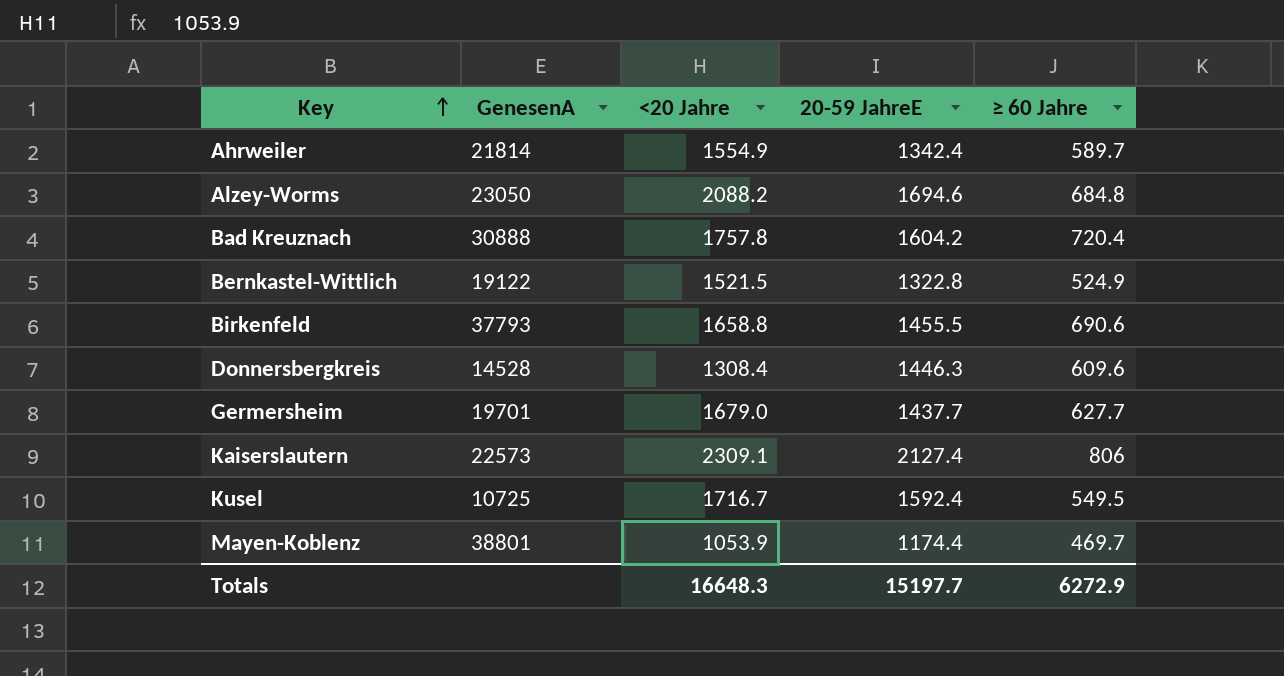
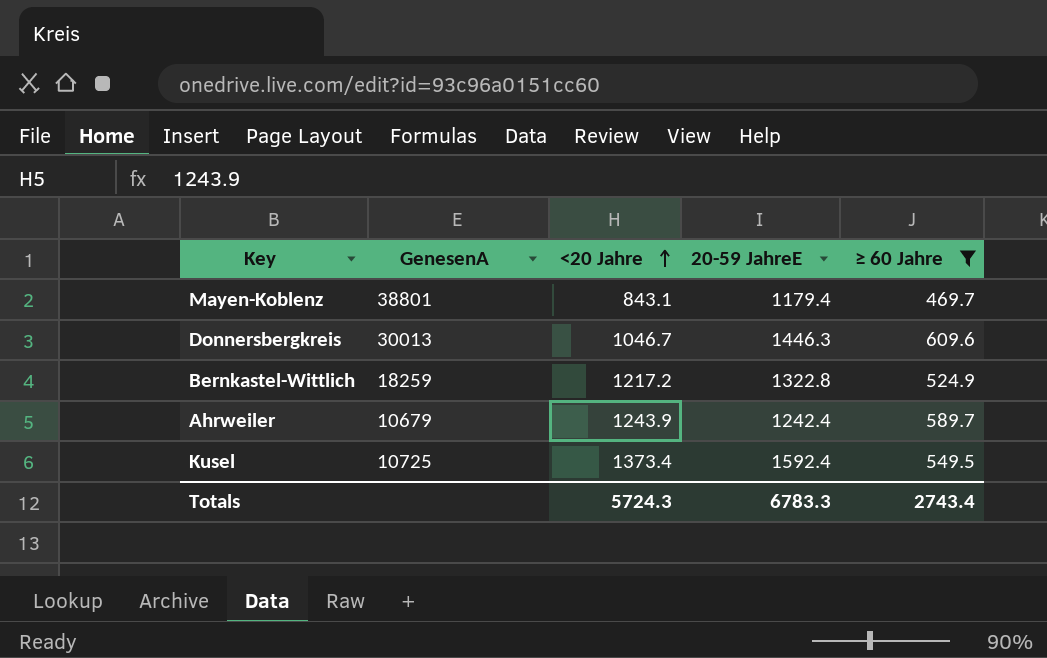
filter: none -> ≥ 60 Jahre <= 609.6
row order: Key ascending -> <20 Jahre ascending
Mayen-Koblenz | <20 Jahre: 1053.9 -> 843.1
Mayen-Koblenz | 20-59 JahreE: 1174.4 -> 1179.4
Donnersbergkreis | GenesenA: 14528 -> 30013
Donnersbergkreis | <20 Jahre: 1308.4 -> 1046.7
Bernkastel-Wittlich | GenesenA: 19122 -> 18259
Bernkastel-Wittlich | <20 Jahre: 1521.5 -> 1217.2
Ahrweiler | GenesenA: 21814 -> 10679
Ahrweiler | <20 Jahre: 1554.9 -> 1243.9
Ahrweiler | 20-59 JahreE: 1342.4 -> 1242.4
Kusel | <20 Jahre: 1716.7 -> 1373.4
Totals | <20 Jahre: 16648.3 -> 5724.3
Totals | 20-59 JahreE: 15197.7 -> 6783.3
Totals | ≥ 60 Jahre: 6272.9 -> 2743.4

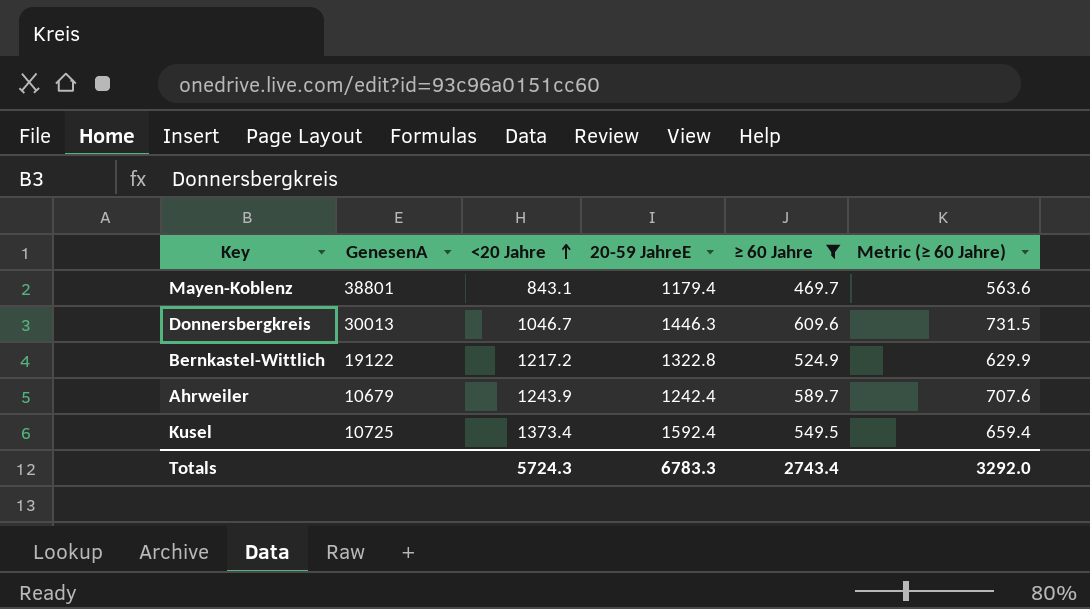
column Metric (≥ 60 Jahre) | formula: none -> [≥ 60 Jahre] * 1.2
Bernkastel-Wittlich | GenesenA: 18259 -> 19122

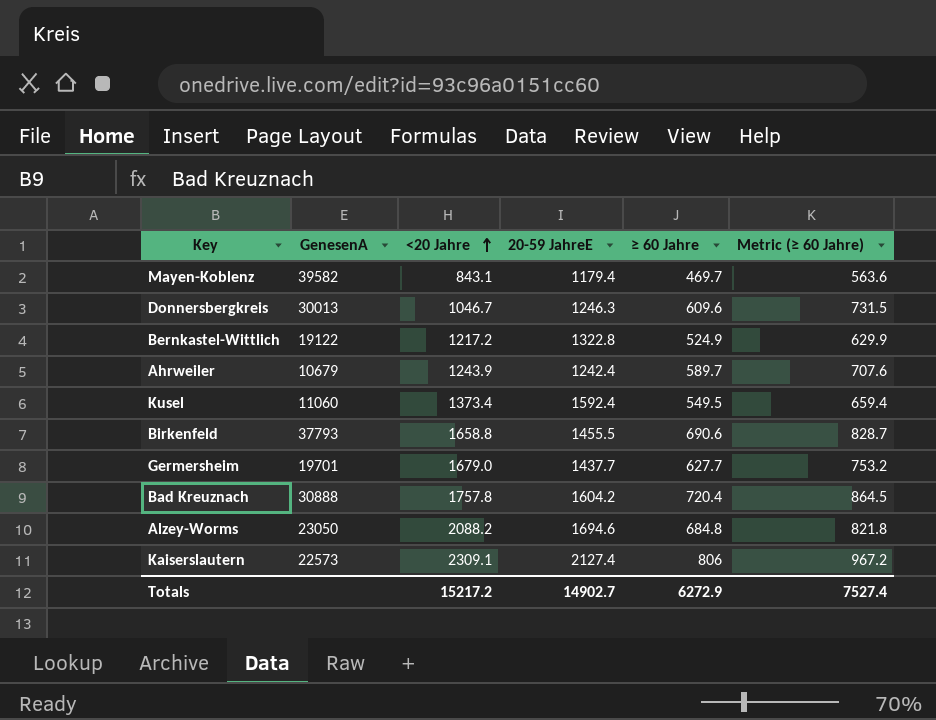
filter: ≥ 60 Jahre <= 609.6 -> none
Mayen-Koblenz | GenesenA: 38801 -> 39582
Donnersbergkreis | 20-59 JahreE: 1446.3 -> 1246.3
Kusel | GenesenA: 10725 -> 11060
Totals | <20 Jahre: 5724.3 -> 15217.2
Totals | 20-59 JahreE: 6783.3 -> 14902.7
Totals | ≥ 60 Jahre: 2743.4 -> 6272.9
Totals | Metric (≥ 60 Jahre): 3292.0 -> 7527.4

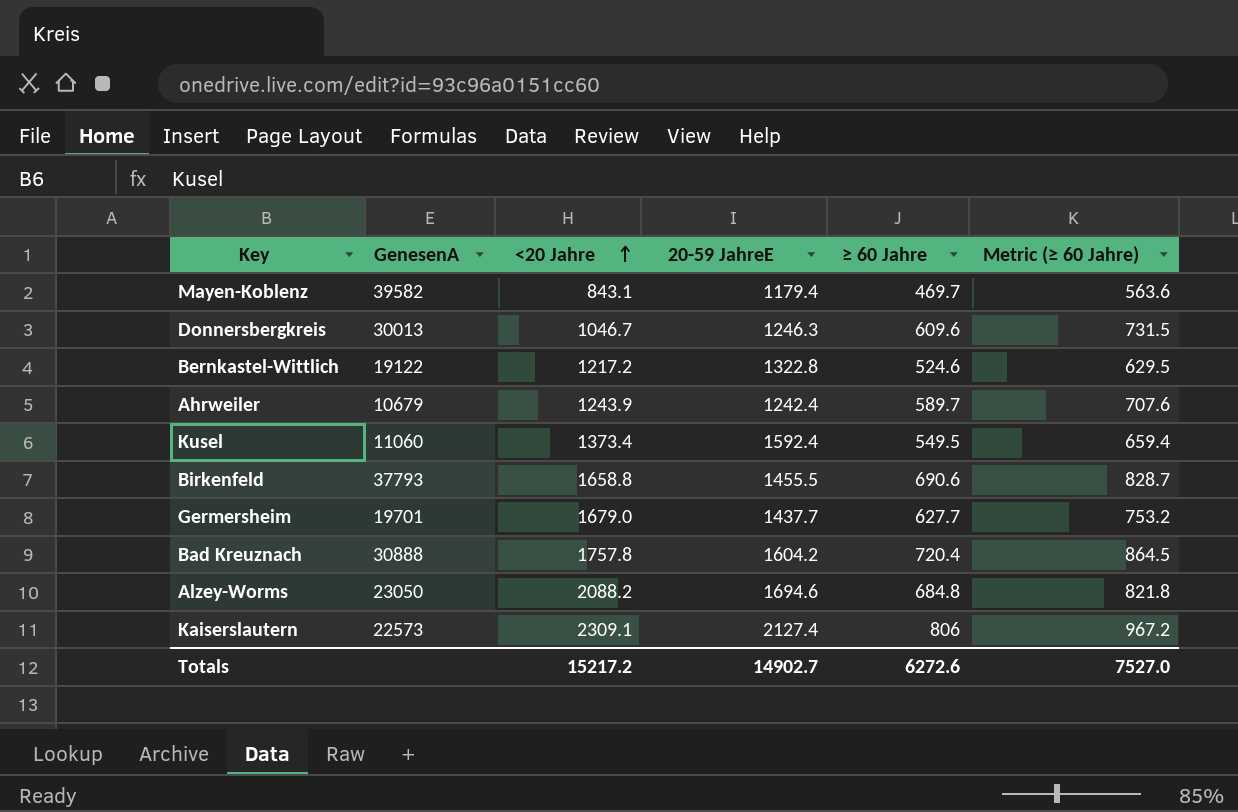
Bernkastel-Wittlich | ≥ 60 Jahre: 524.9 -> 524.6
Bernkastel-Wittlich | Metric (≥ 60 Jahre): 629.9 -> 629.5
Totals | ≥ 60 Jahre: 6272.9 -> 6272.6
Totals | Metric (≥ 60 Jahre): 7527.4 -> 7527.0

